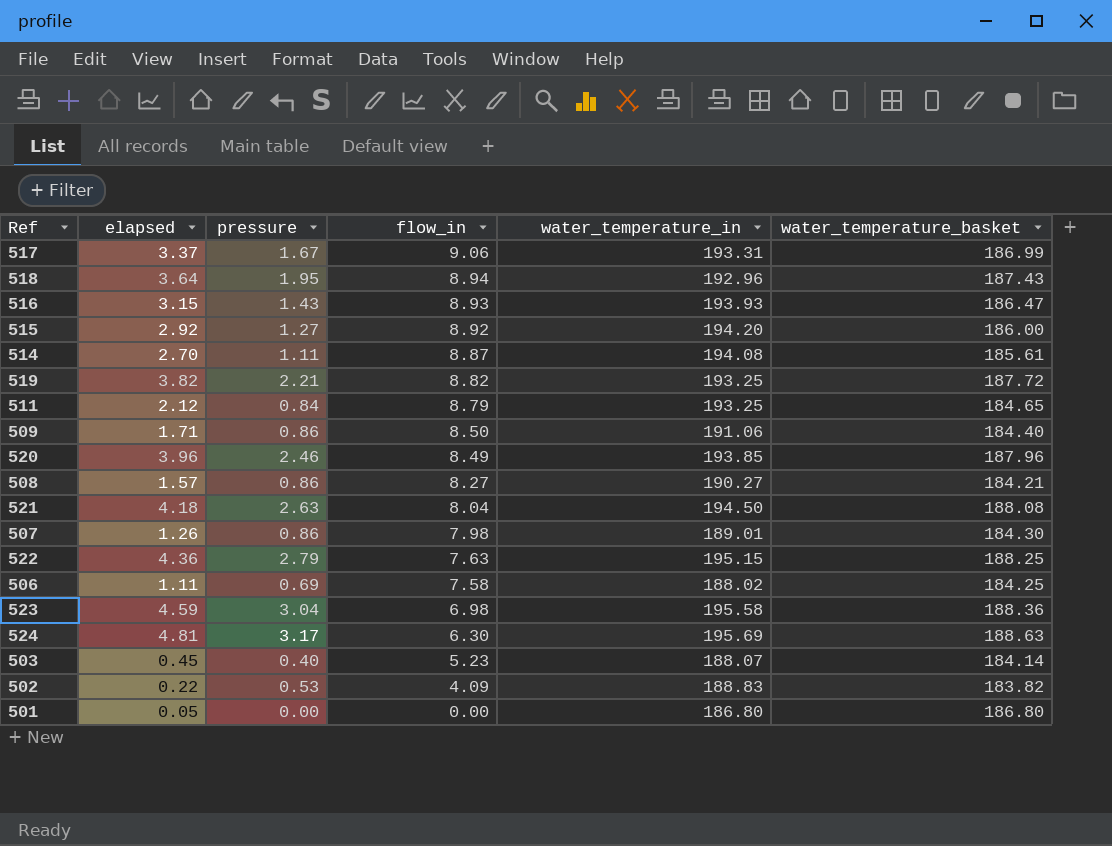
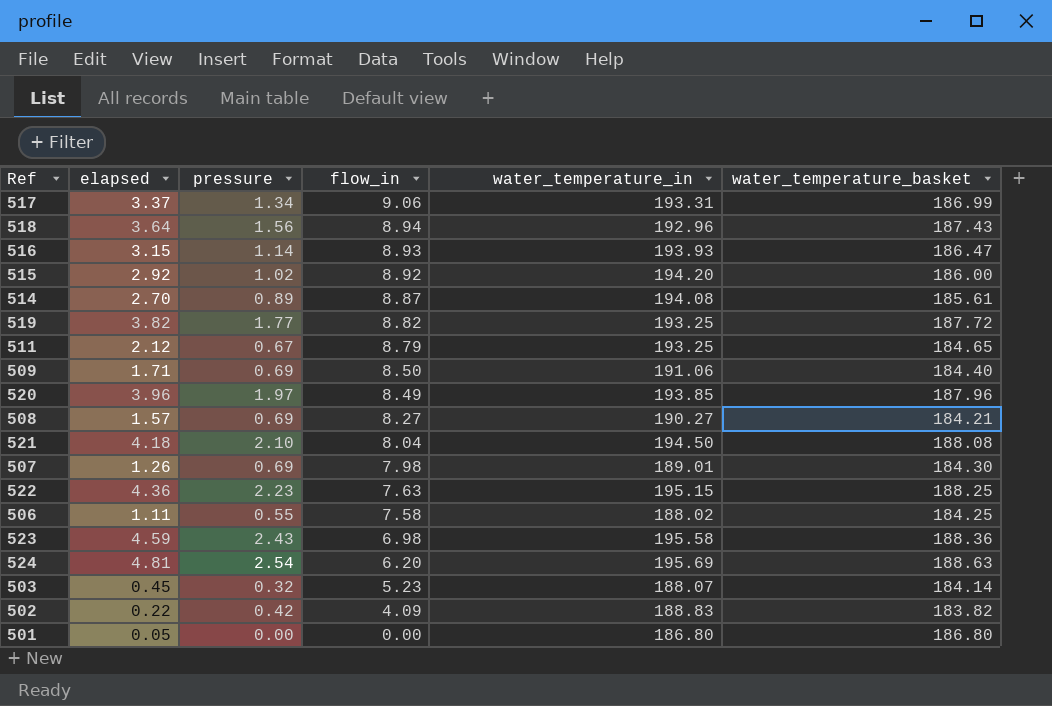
517 | pressure: 1.67 -> 1.34
518 | pressure: 1.95 -> 1.56
516 | pressure: 1.43 -> 1.14
515 | pressure: 1.27 -> 1.02
514 | pressure: 1.11 -> 0.89
519 | pressure: 2.21 -> 1.77
511 | pressure: 0.84 -> 0.67
509 | pressure: 0.86 -> 0.69
520 | pressure: 2.46 -> 1.97
508 | pressure: 0.86 -> 0.69
521 | pressure: 2.63 -> 2.10
507 | pressure: 0.86 -> 0.69
522 | pressure: 2.79 -> 2.23
506 | pressure: 0.69 -> 0.55
523 | pressure: 3.04 -> 2.43
524 | pressure: 3.17 -> 2.54
524 | flow_in: 6.30 -> 6.20
503 | pressure: 0.40 -> 0.32
502 | pressure: 0.53 -> 0.42

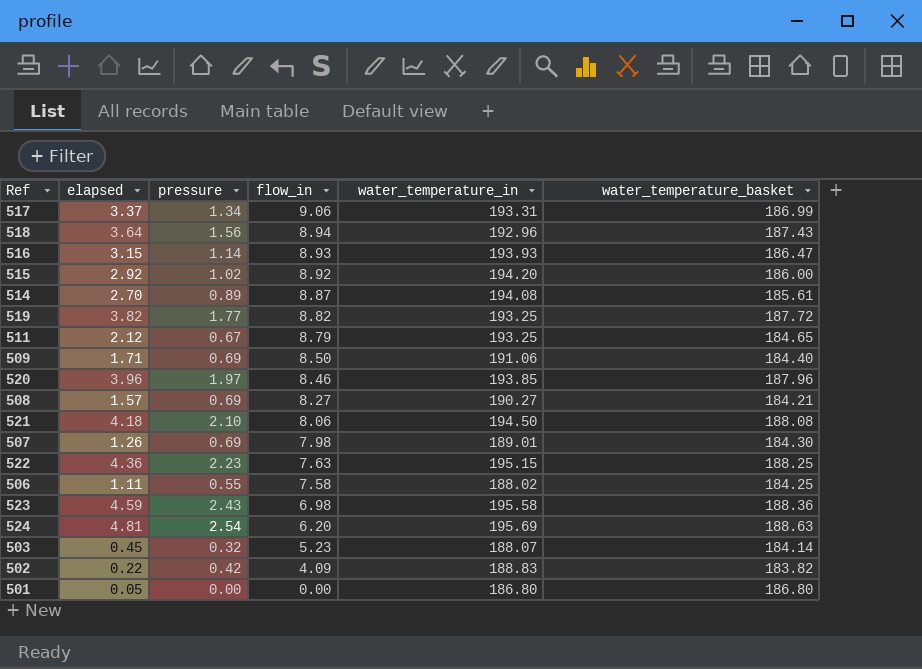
520 | flow_in: 8.49 -> 8.46
521 | flow_in: 8.04 -> 8.06

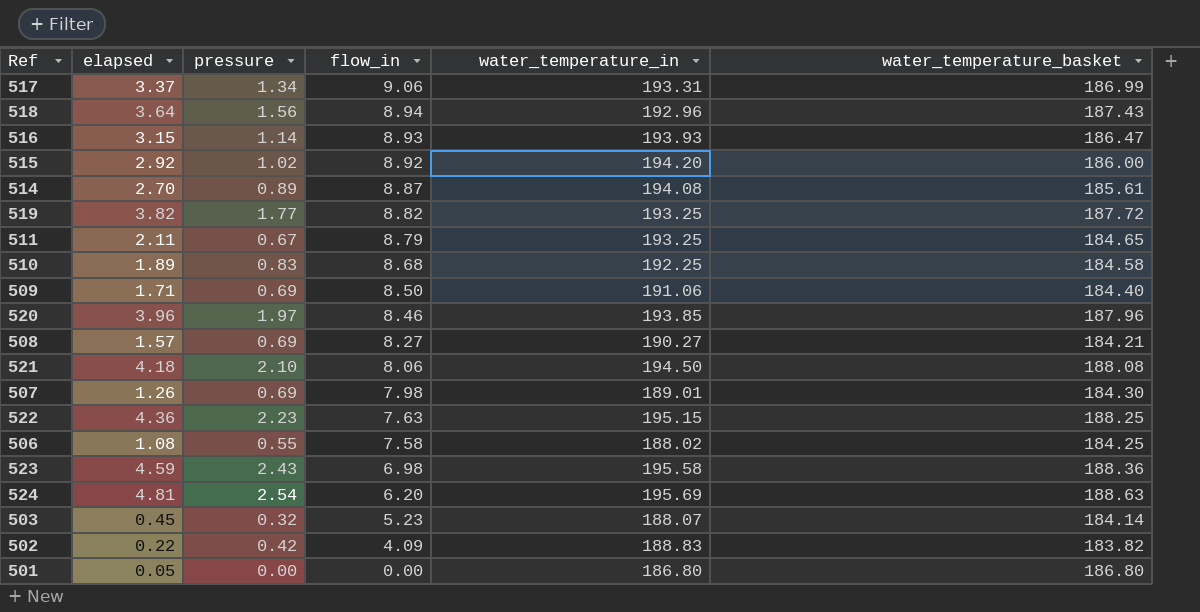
511 | elapsed: 2.12 -> 2.11
row 510: none -> 1.89 | 0.83 | 8.68 | 192.25 | 184.58
506 | elapsed: 1.11 -> 1.08

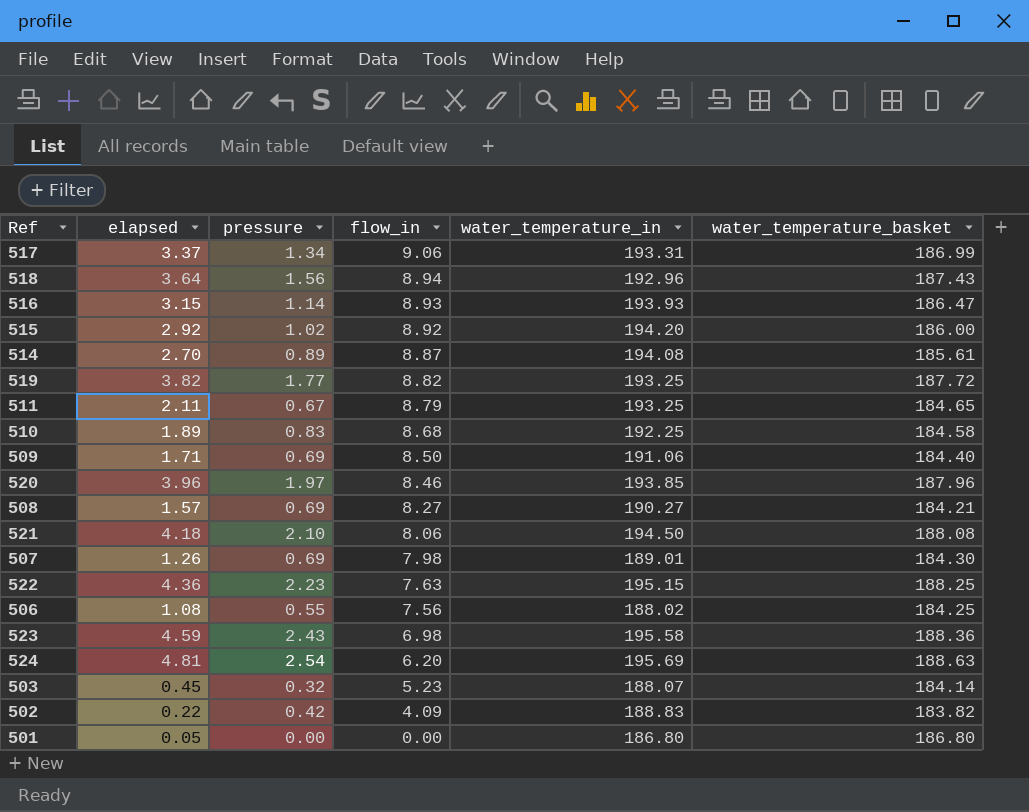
506 | flow_in: 7.58 -> 7.56

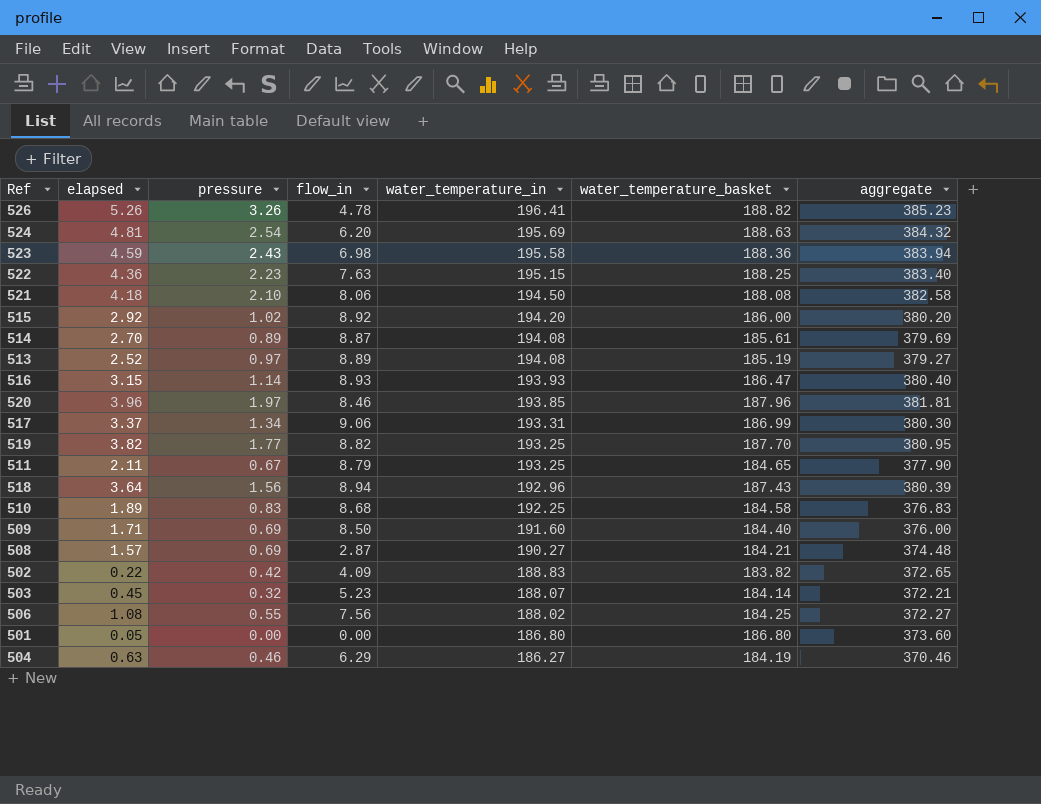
row order: flow_in descending -> water_temperature_in descending
column aggregate | formula: none -> [water_temperature_in] + [water_temperature_basket]
row 507: 1.26 | 0.69 | 7.98 | 189.01 | 184.30 -> none
row 526: none -> 5.26 | 3.26 | 4.78 | 196.41 | 188.82 | 385.23
row 513: none -> 2.52 | 0.97 | 8.89 | 194.08 | 185.19 | 379.27
519 | water_temperature_basket: 187.72 -> 187.70
509 | water_temperature_in: 191.06 -> 191.60
508 | flow_in: 8.27 -> 2.87
row 504: none -> 0.63 | 0.46 | 6.29 | 186.27 | 184.19 | 370.46

